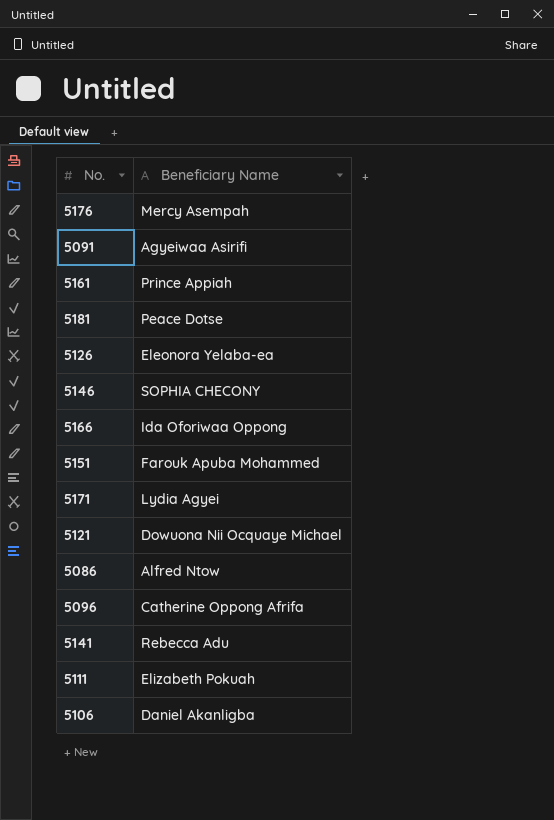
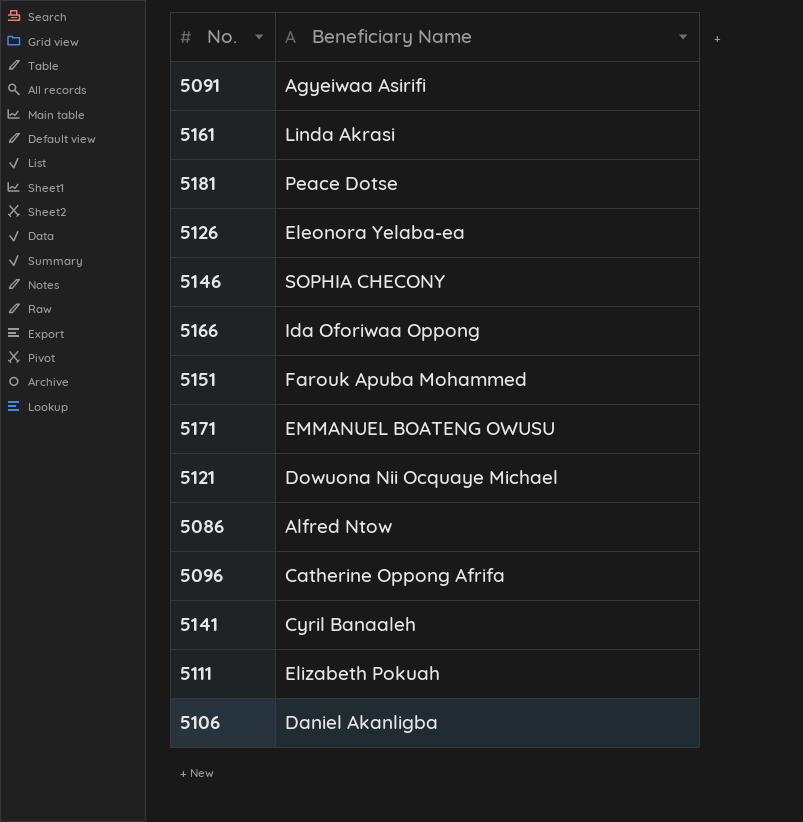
row 5176: Mercy Asempah -> none
5161 | Beneficiary Name: Prince Appiah -> Linda Akrasi
5171 | Beneficiary Name: Lydia Agyei -> EMMANUEL BOATENG OWUSU
5141 | Beneficiary Name: Rebecca Adu -> Cyril Banaaleh

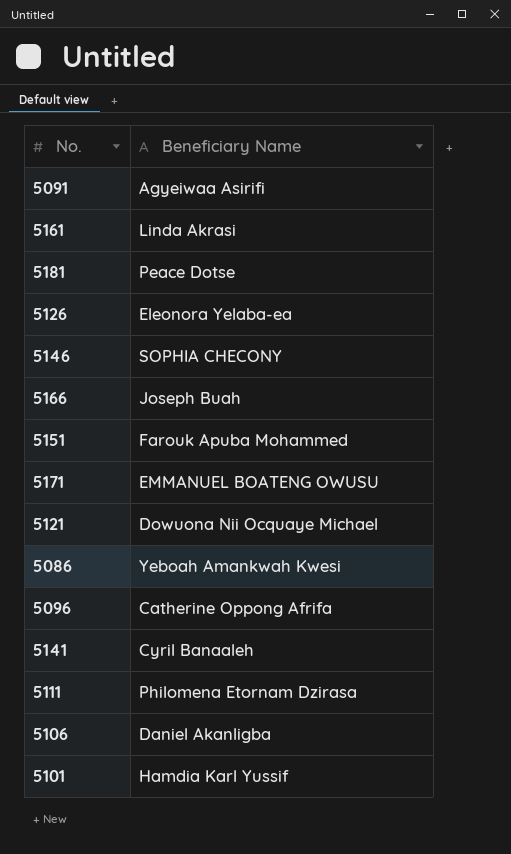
5166 | Beneficiary Name: Ida Oforiwaa Oppong -> Joseph Buah
5086 | Beneficiary Name: Alfred Ntow -> Yeboah Amankwah Kwesi
5111 | Beneficiary Name: Elizabeth Pokuah -> Philomena Etornam Dzirasa
row 5101: none -> Hamdia Karl Yussif

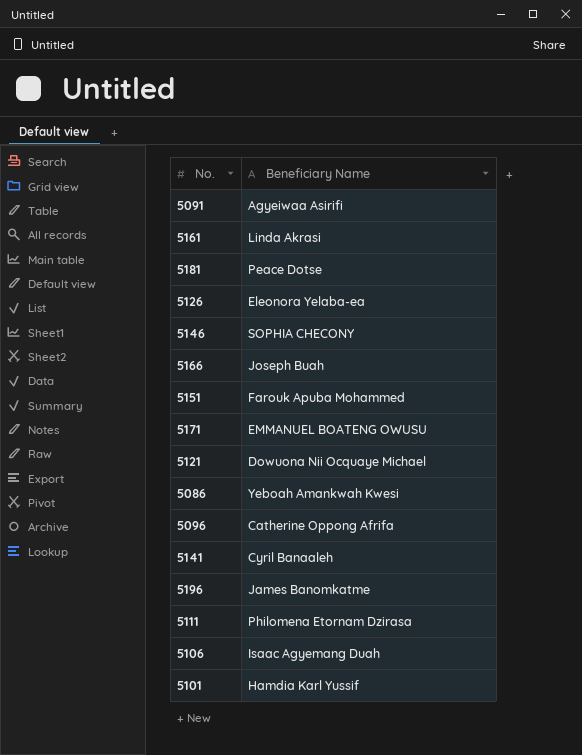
row 5196: none -> James Banomkatme
5106 | Beneficiary Name: Daniel Akanligba -> Isaac Agyemang Duah

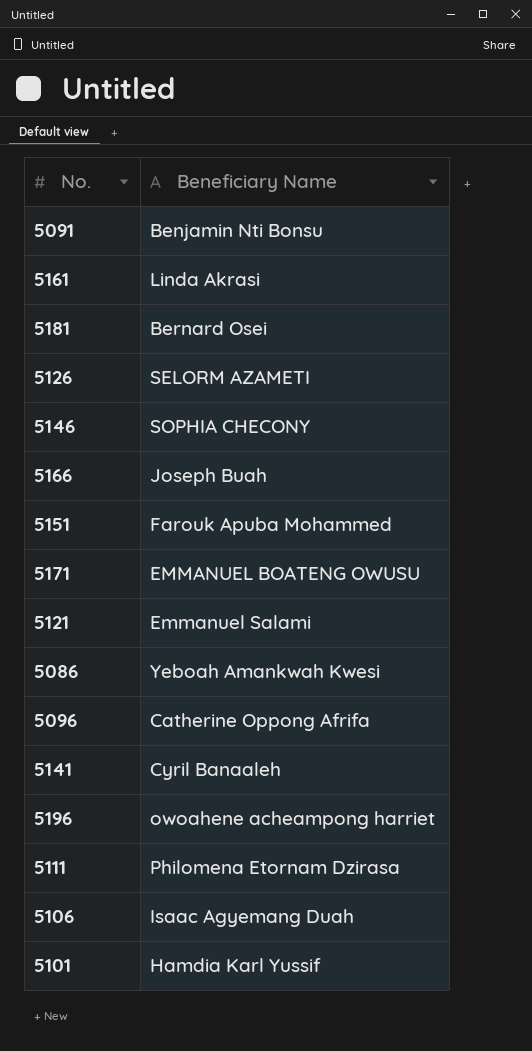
5091 | Beneficiary Name: Agyeiwaa Asirifi -> Benjamin Nti Bonsu
5181 | Beneficiary Name: Peace Dotse -> Bernard Osei
5126 | Beneficiary Name: Eleonora Yelaba-ea -> SELORM AZAMETI
5121 | Beneficiary Name: Dowuona Nii Ocquaye Michael -> Emmanuel Salami
5196 | Beneficiary Name: James Banomkatme -> owoahene acheampong harriet

